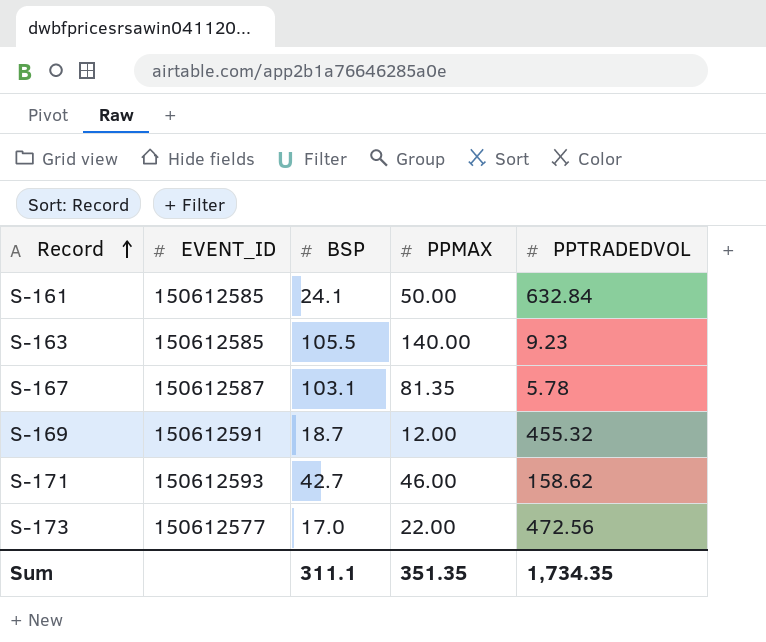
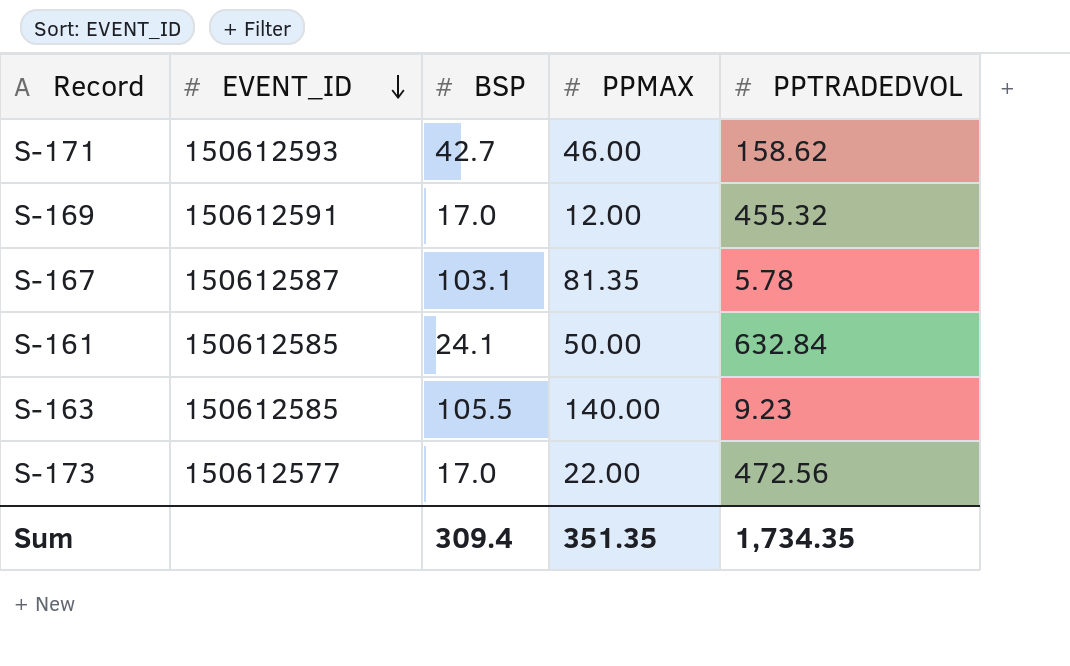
row order: Record ascending -> EVENT_ID descending
S-169 | BSP: 18.7 -> 17.0
Sum | BSP: 311.1 -> 309.4

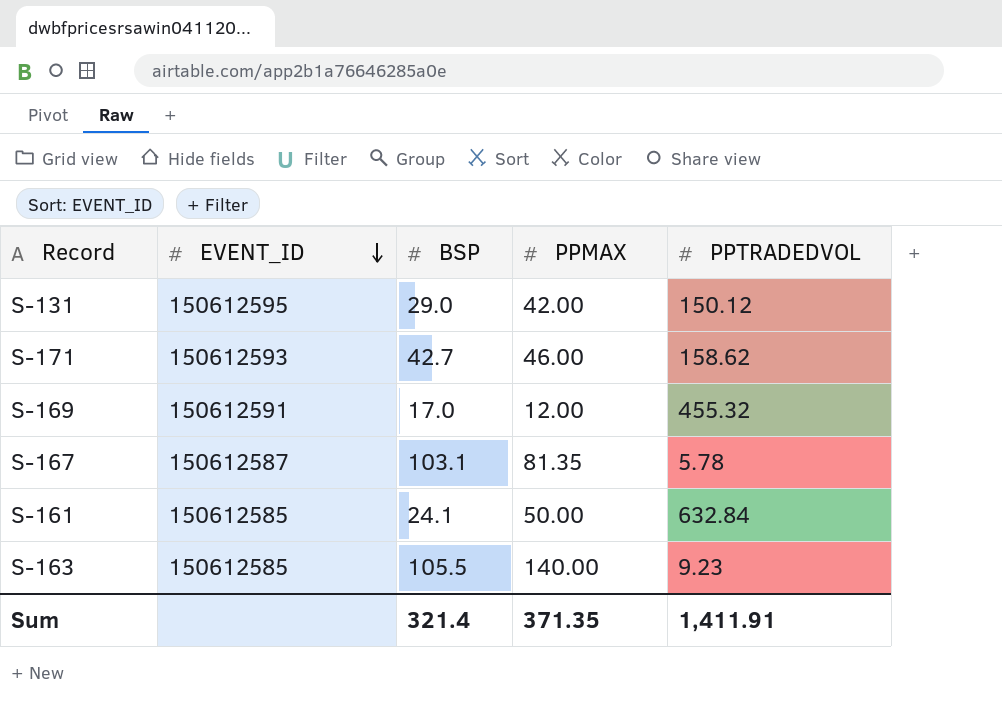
row S-173: 150612577 | 17.0 | 22.00 | 472.56 -> none
row S-131: none -> 150612595 | 29.0 | 42.00 | 150.12
Sum | BSP: 309.4 -> 321.4
Sum | PPMAX: 351.35 -> 371.35
Sum | PPTRADEDVOL: 1,734.35 -> 1,411.91

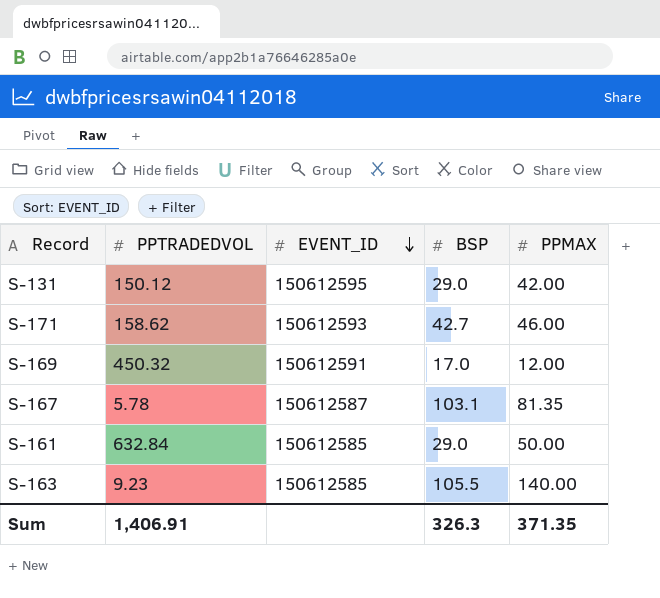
column PPTRADEDVOL | position: 5 -> 2
S-169 | PPTRADEDVOL: 455.32 -> 450.32
S-161 | BSP: 24.1 -> 29.0
Sum | PPTRADEDVOL: 1,411.91 -> 1,406.91
Sum | BSP: 321.4 -> 326.3

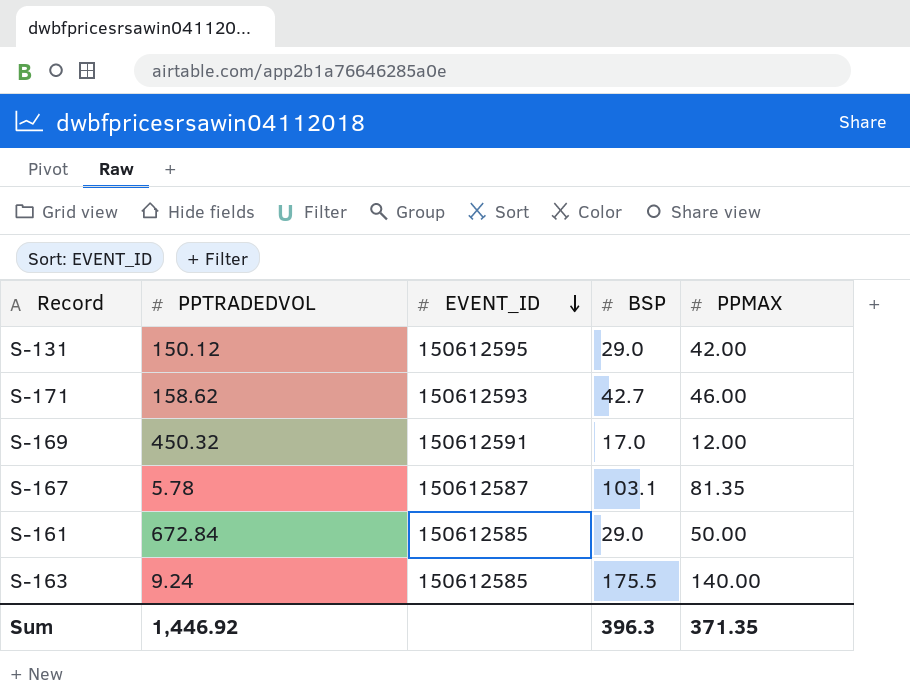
S-161 | PPTRADEDVOL: 632.84 -> 672.84
S-163 | PPTRADEDVOL: 9.23 -> 9.24
S-163 | BSP: 105.5 -> 175.5
Sum | PPTRADEDVOL: 1,406.91 -> 1,446.92
Sum | BSP: 326.3 -> 396.3

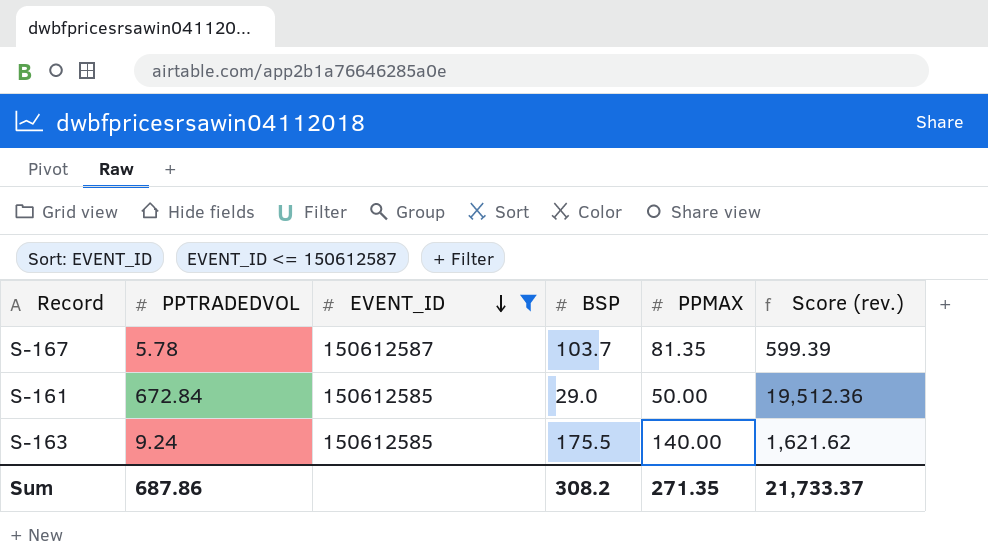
filter: none -> EVENT_ID <= 150612587
column Score (rev.) | formula: none -> [PPTRADEDVOL] * [BSP]
S-167 | BSP: 103.1 -> 103.7
Sum | PPTRADEDVOL: 1,446.92 -> 687.86
Sum | BSP: 396.3 -> 308.2
Sum | PPMAX: 371.35 -> 271.35

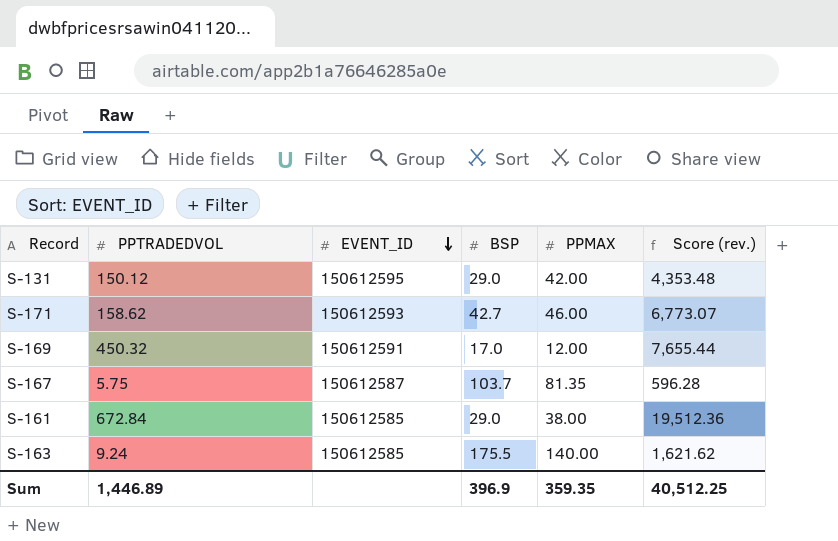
filter: EVENT_ID <= 150612587 -> none
S-167 | PPTRADEDVOL: 5.78 -> 5.75
S-167 | Score (rev.): 599.39 -> 596.28
S-161 | PPMAX: 50.00 -> 38.00
Sum | PPTRADEDVOL: 687.86 -> 1,446.89
Sum | BSP: 308.2 -> 396.9
Sum | PPMAX: 271.35 -> 359.35
Sum | Score (rev.): 21,733.37 -> 40,512.25

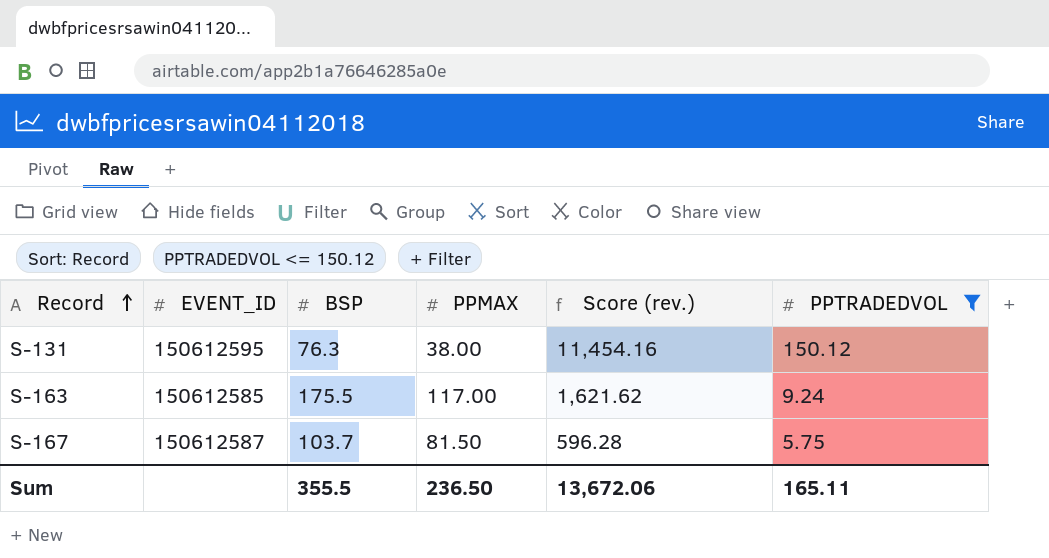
filter: none -> PPTRADEDVOL <= 150.12
row order: EVENT_ID descending -> Record ascending
column PPTRADEDVOL | position: 2 -> 6
S-131 | BSP: 29.0 -> 76.3
S-131 | PPMAX: 42.00 -> 38.00
S-131 | Score (rev.): 4,353.48 -> 11,454.16
S-163 | PPMAX: 140.00 -> 117.00
S-167 | PPMAX: 81.35 -> 81.50
Sum | BSP: 396.9 -> 355.5
Sum | PPMAX: 359.35 -> 236.50
Sum | Score (rev.): 40,512.25 -> 13,672.06
Sum | PPTRADEDVOL: 1,446.89 -> 165.11

